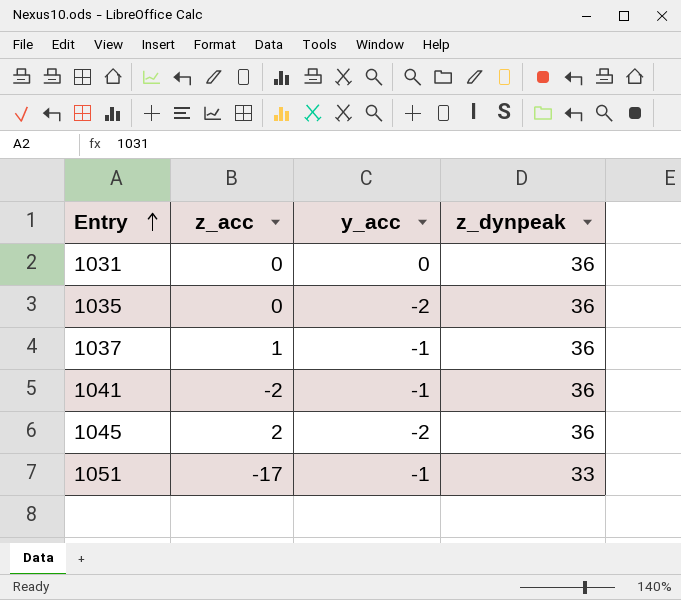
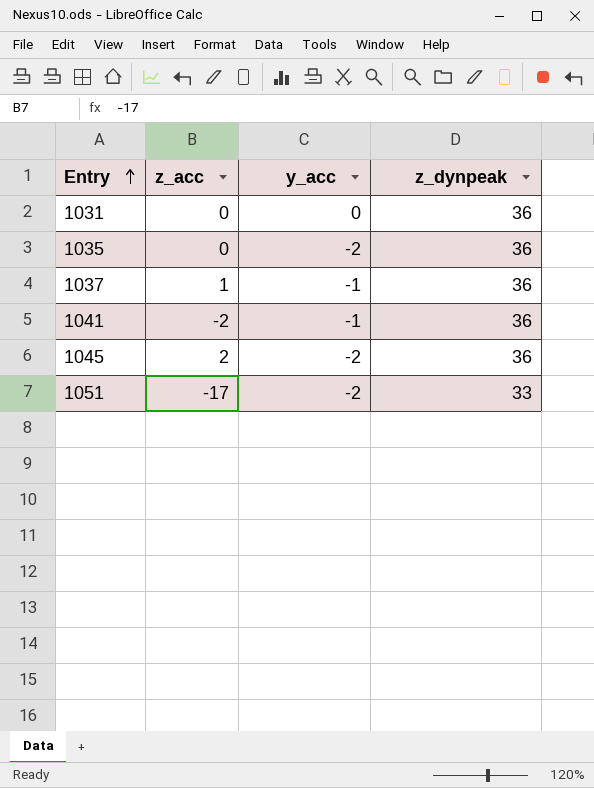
1051 | y_acc: -1 -> -2

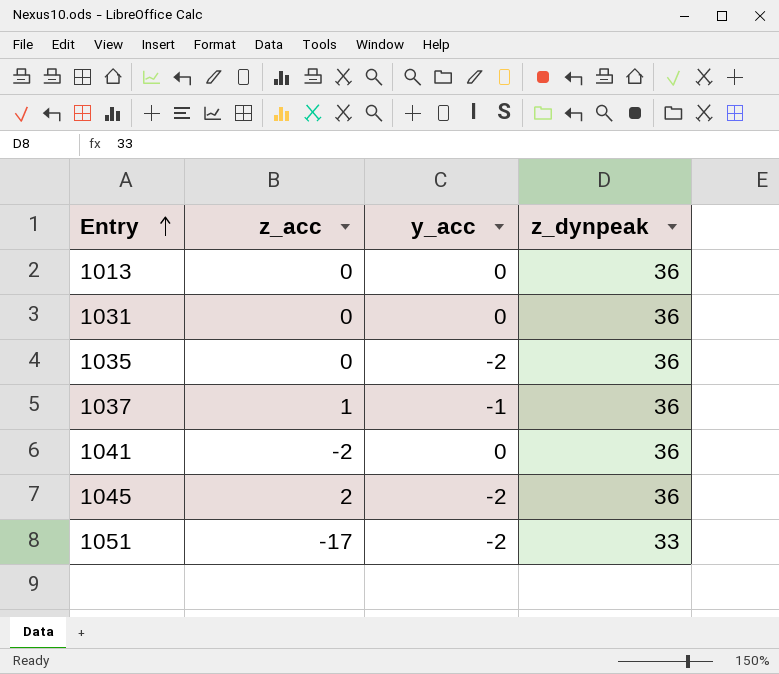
row 1013: none -> 0 | 0 | 36
1041 | y_acc: -1 -> 0

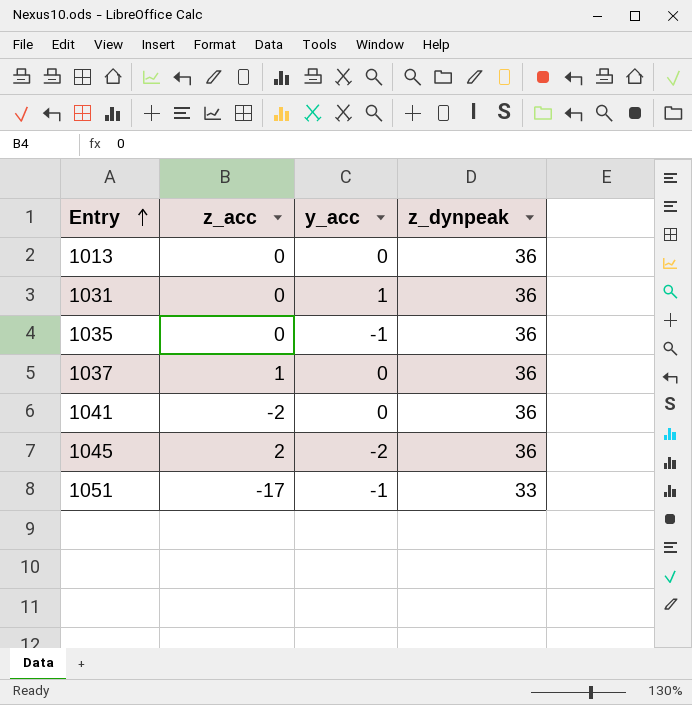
1031 | y_acc: 0 -> 1
1035 | y_acc: -2 -> -1
1037 | y_acc: -1 -> 0
1051 | y_acc: -2 -> -1

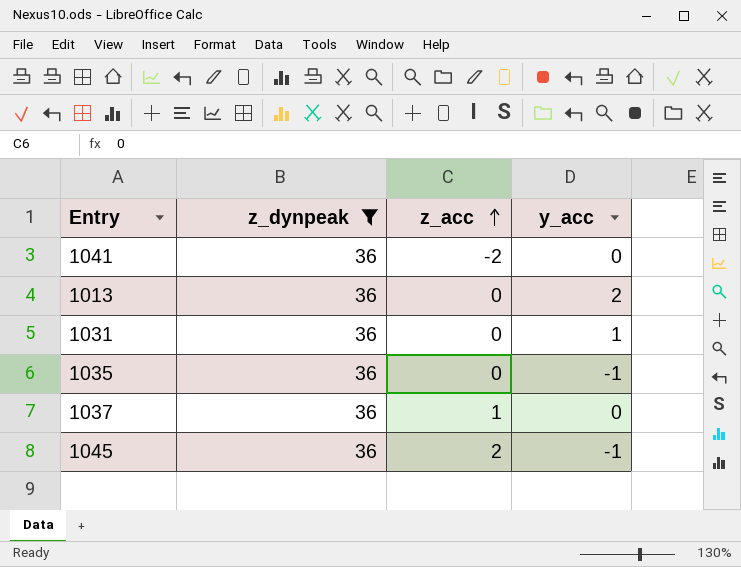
filter: none -> z_dynpeak = 36
row order: Entry ascending -> z_acc ascending
column z_dynpeak | position: 4 -> 2
1013 | y_acc: 0 -> 2
1045 | y_acc: -2 -> -1

